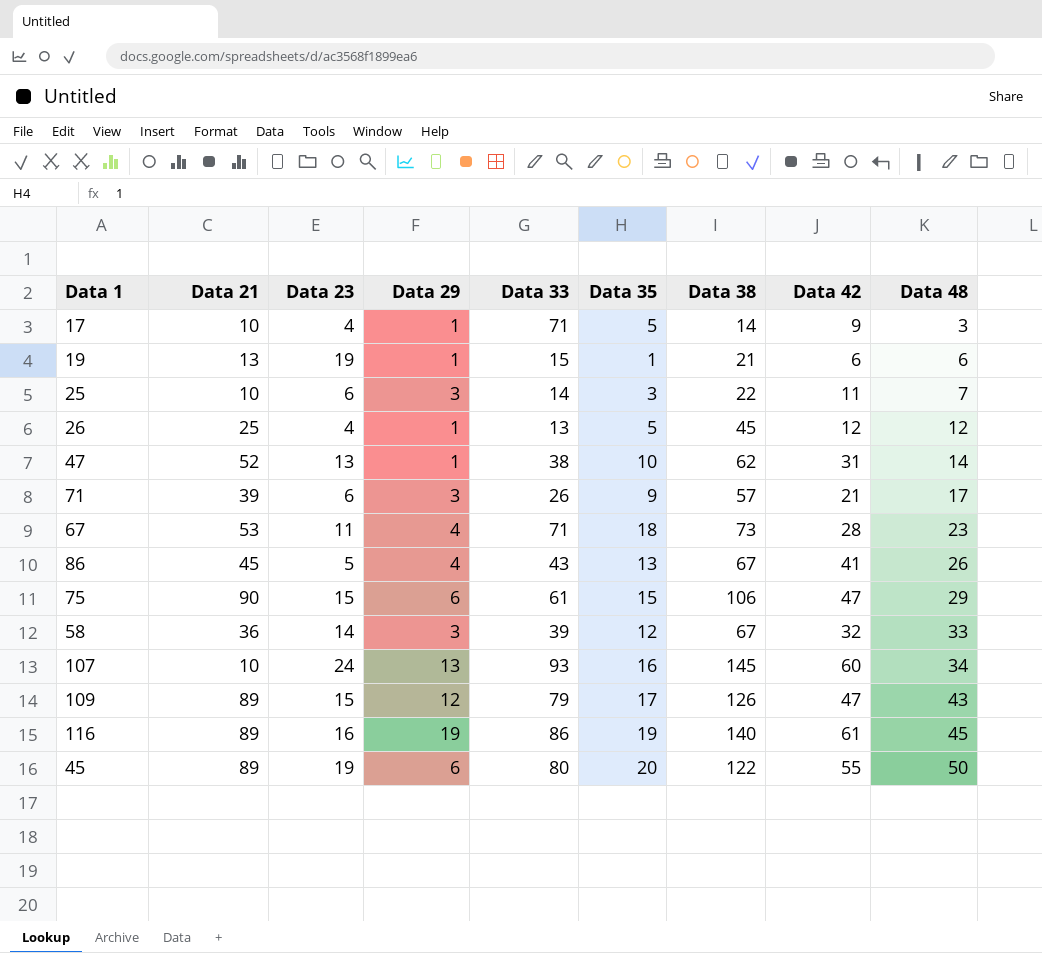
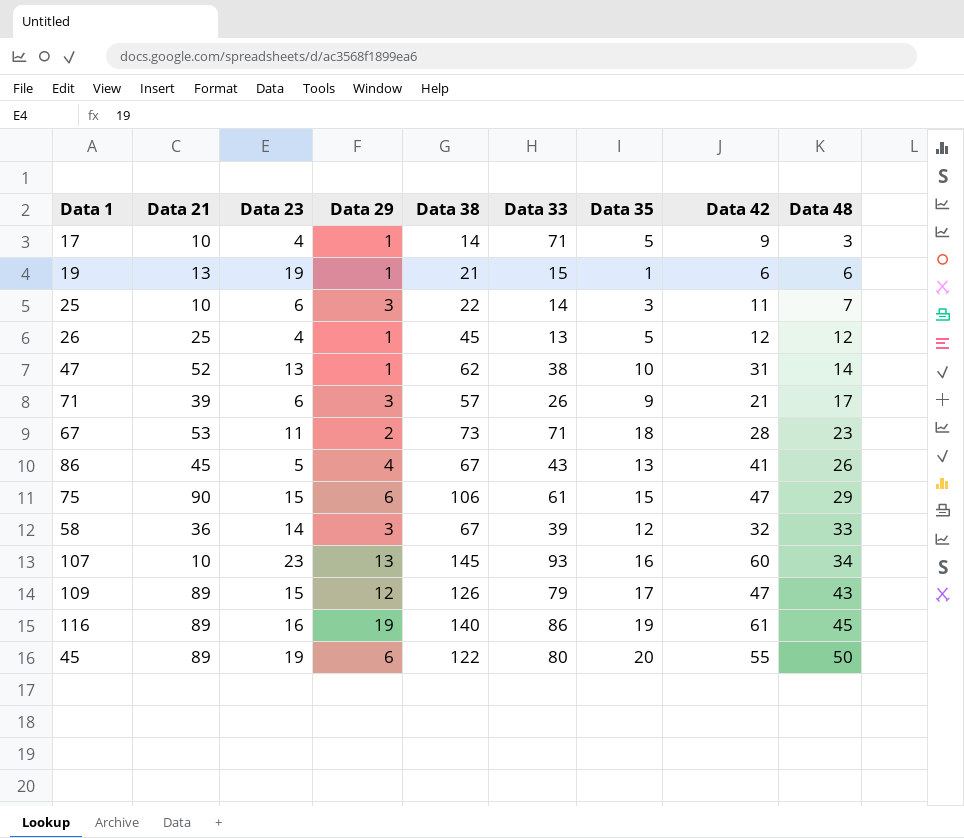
column Data 38 | position: 7 -> 5
67 | Data 29: 4 -> 2
107 | Data 23: 24 -> 23

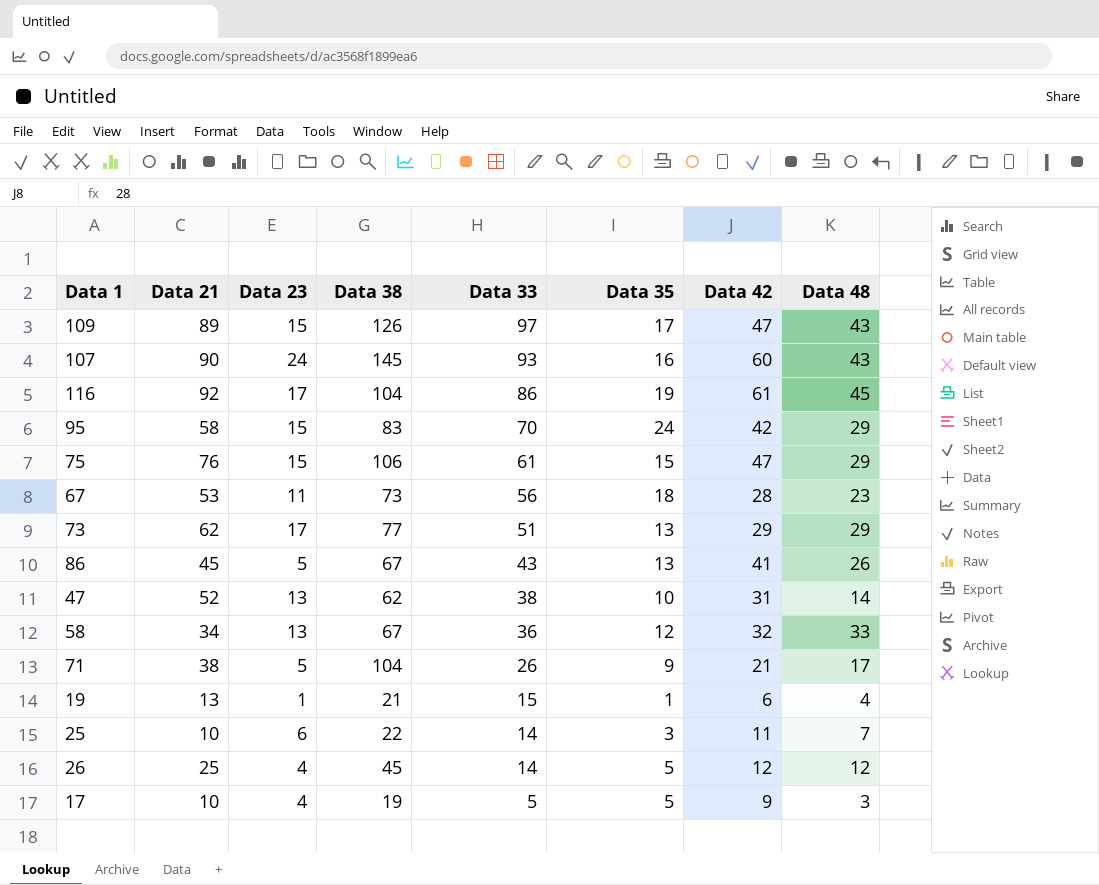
row order: Data 48 ascending -> Data 33 descending
column Data 29 | position: 4 -> none
row 45: 89 | 19 | 6 | 122 | 80 | 20 | 55 | 50 -> none
109 | Data 33: 79 -> 97
107 | Data 21: 10 -> 90
107 | Data 23: 23 -> 24
107 | Data 48: 34 -> 43
116 | Data 21: 89 -> 92
116 | Data 23: 16 -> 17
116 | Data 38: 140 -> 104
row 95: none -> 58 | 15 | 83 | 70 | 24 | 42 | 29
75 | Data 21: 90 -> 76
67 | Data 33: 71 -> 56
row 73: none -> 62 | 17 | 77 | 51 | 13 | 29 | 29
58 | Data 21: 36 -> 34
58 | Data 23: 14 -> 13
58 | Data 33: 39 -> 36
71 | Data 21: 39 -> 38
71 | Data 23: 6 -> 5
71 | Data 38: 57 -> 104
19 | Data 23: 19 -> 1
19 | Data 48: 6 -> 4
26 | Data 33: 13 -> 14
17 | Data 38: 14 -> 19
17 | Data 33: 71 -> 5

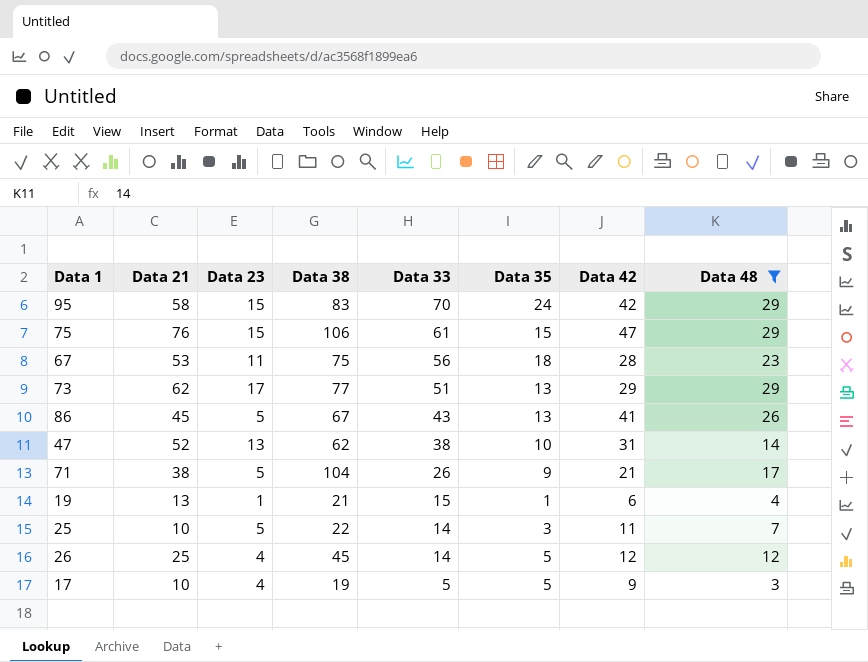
filter: none -> Data 48 <= 29
67 | Data 38: 73 -> 75
25 | Data 23: 6 -> 5

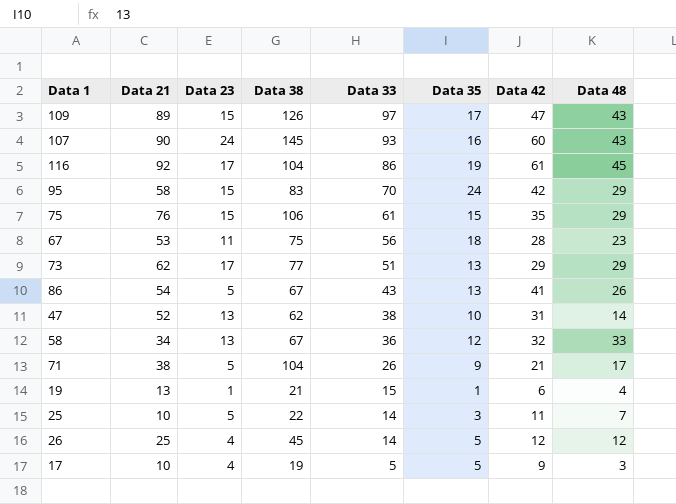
filter: Data 48 <= 29 -> none
75 | Data 42: 47 -> 35
86 | Data 21: 45 -> 54

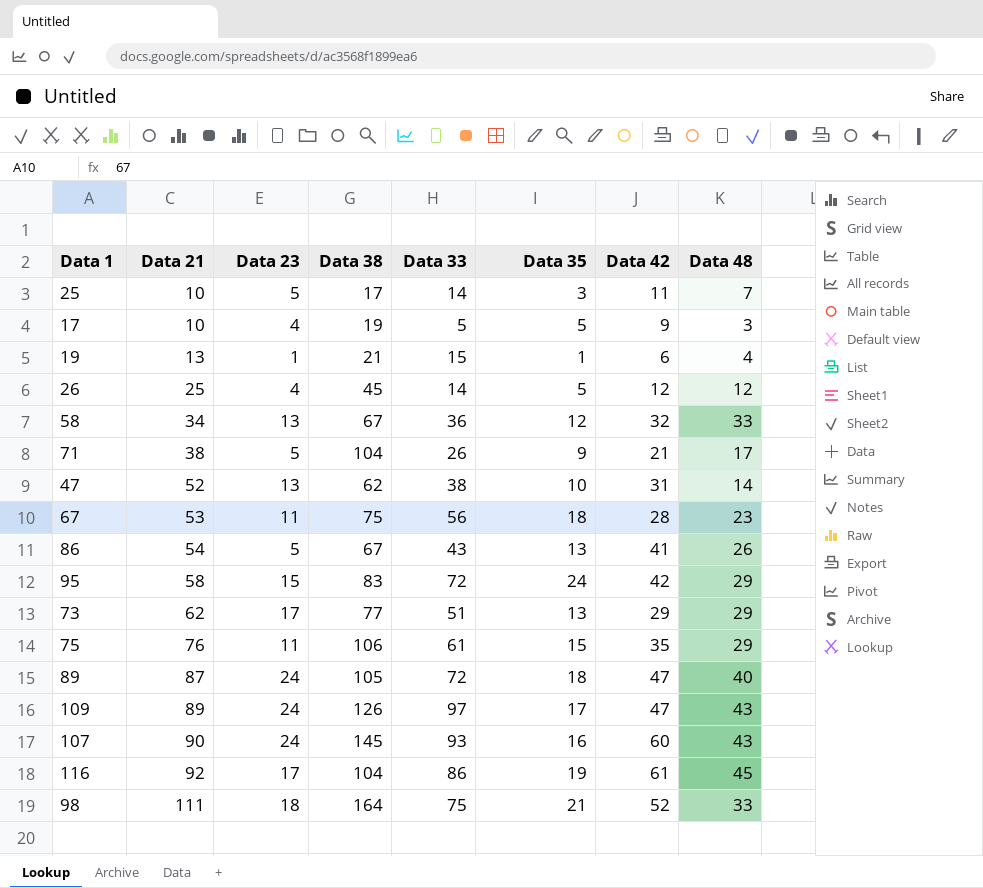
row order: Data 33 descending -> Data 21 ascending
25 | Data 38: 22 -> 17
95 | Data 33: 70 -> 72
75 | Data 23: 15 -> 11
row 89: none -> 87 | 24 | 105 | 72 | 18 | 47 | 40
109 | Data 23: 15 -> 24
row 98: none -> 111 | 18 | 164 | 75 | 21 | 52 | 33

